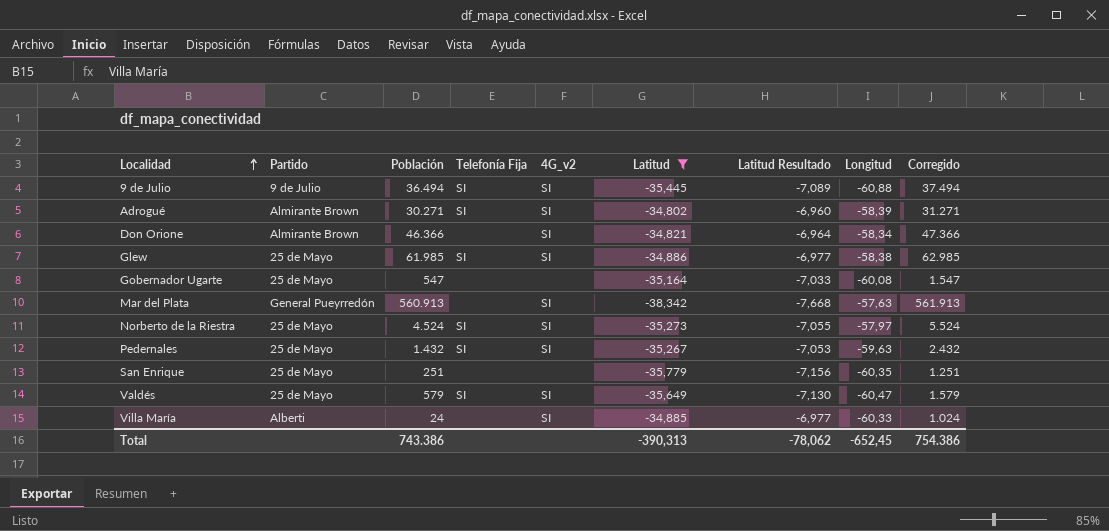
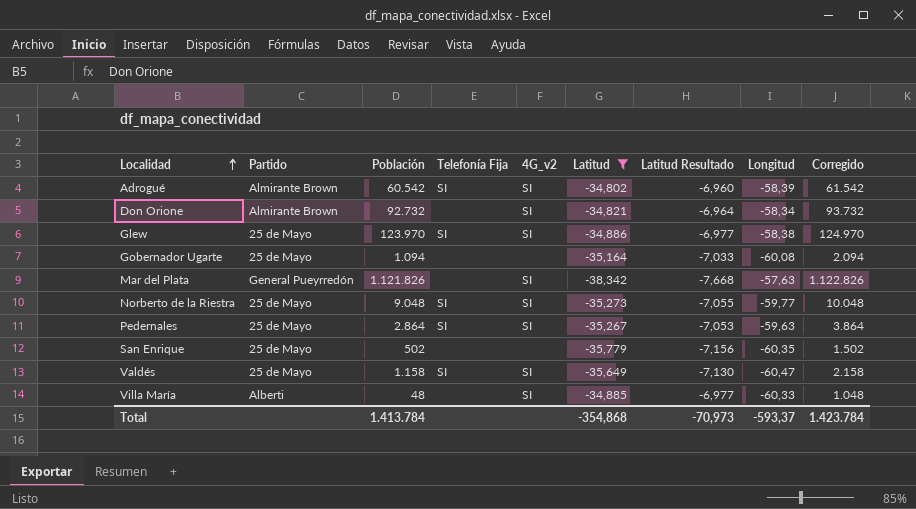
row 9 de Julio: 9 de Julio | 36.494 | SI | SI | -35,445 | -7,089 | -60,88 | 37.494 -> none
Adrogué | Población: 30.271 -> 60.542
Adrogué | Corregido: 31.271 -> 61.542
Don Orione | Población: 46.366 -> 92.732
Don Orione | Corregido: 47.366 -> 93.732
Glew | Población: 61.985 -> 123.970
Glew | Corregido: 62.985 -> 124.970
Gobernador Ugarte | Población: 547 -> 1.094
Gobernador Ugarte | Corregido: 1.547 -> 2.094
Mar del Plata | Población: 560.913 -> 1.121.826
Mar del Plata | Corregido: 561.913 -> 1.122.826
Norberto de la Riestra | Población: 4.524 -> 9.048
Norberto de la Riestra | Longitud: -57,97 -> -59,77
Norberto de la Riestra | Corregido: 5.524 -> 10.048
Pedernales | Población: 1.432 -> 2.864
Pedernales | Corregido: 2.432 -> 3.864
San Enrique | Población: 251 -> 502
San Enrique | Corregido: 1.251 -> 1.502
Valdés | Población: 579 -> 1.158
Valdés | Corregido: 1.579 -> 2.158
Villa María | Población: 24 -> 48
Villa María | Corregido: 1.024 -> 1.048
Total | Población: 743.386 -> 1.413.784
Total | Latitud: -390,313 -> -354,868
Total | Latitud Resultado: -78,062 -> -70,973
Total | Longitud: -652,45 -> -593,37
Total | Corregido: 754.386 -> 1.423.784

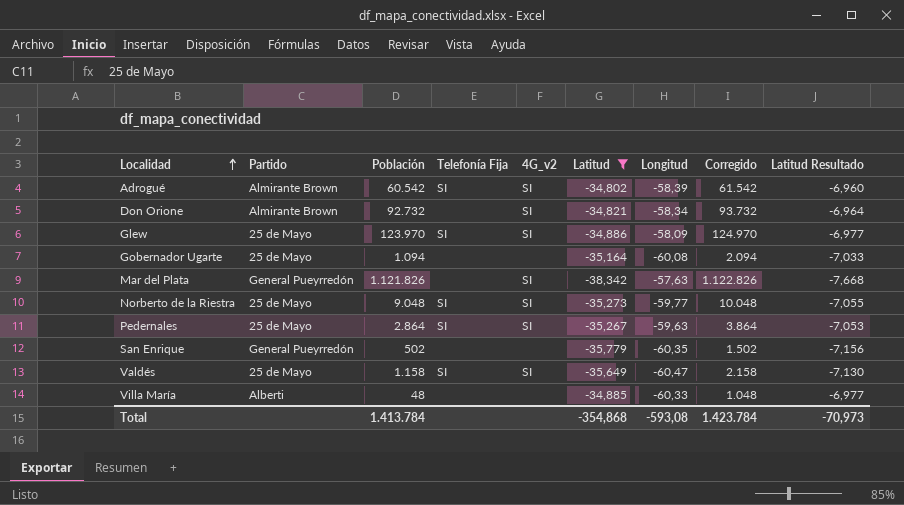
column Latitud Resultado | position: 7 -> 9
Glew | Longitud: -58,38 -> -58,09
San Enrique | Partido: 25 de Mayo -> General Pueyrredón
Villa María | 4G_v2: SI -> none
Total | Longitud: -593,37 -> -593,08

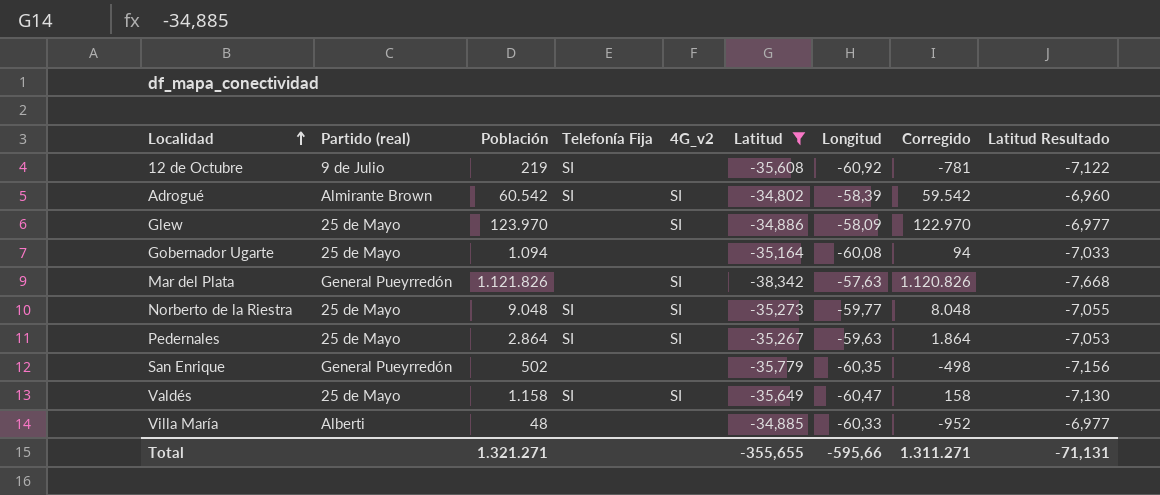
column name: Partido -> Partido (real)
column Corregido | formula: [Población] + 1000 -> [Población] - 1000
row Don Orione: Almirante Brown | 92.732 | none | SI | -34,821 | -58,34 | 93.732 | -6,964 -> none
row 12 de Octubre: none -> 9 de Julio | 219 | SI | none | -35,608 | -60,92 | -781 | -7,122
Glew | Telefonía Fija: SI -> none
Total | Población: 1.413.784 -> 1.321.271
Total | Latitud: -354,868 -> -355,655
Total | Longitud: -593,08 -> -595,66
Total | Corregido: 1.423.784 -> 1.311.271
Total | Latitud Resultado: -70,973 -> -71,131

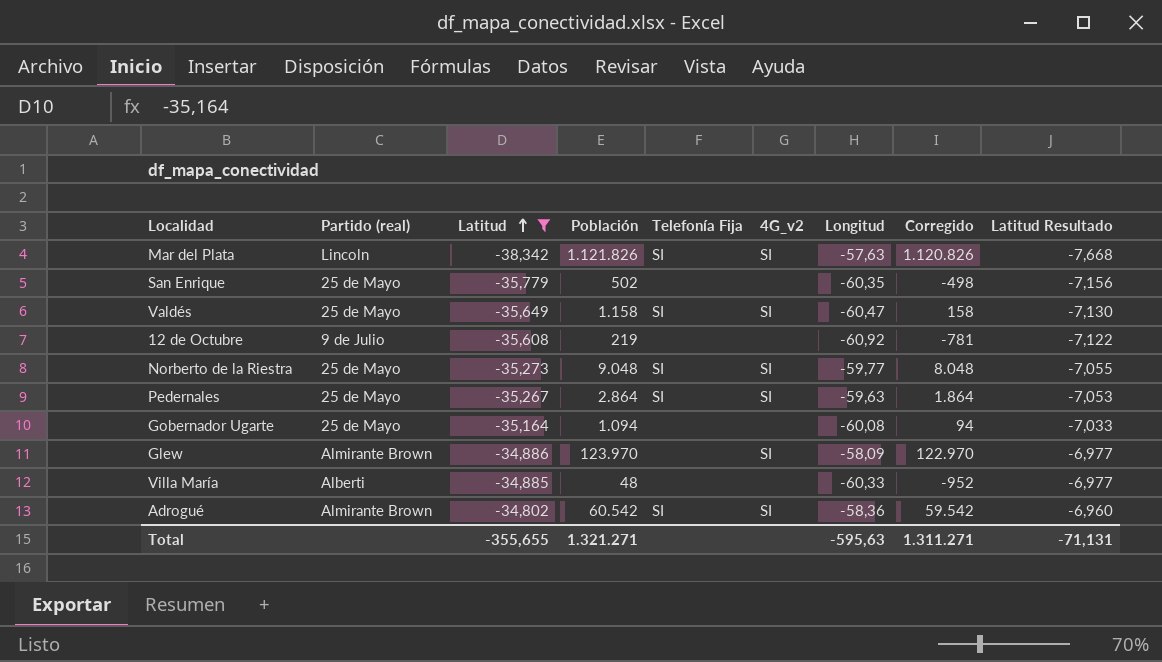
row order: Localidad ascending -> Latitud ascending
column Latitud | position: 6 -> 3
Mar del Plata | Partido (real): General Pueyrredón -> Lincoln
Mar del Plata | Telefonía Fija: none -> SI
San Enrique | Partido (real): General Pueyrredón -> 25 de Mayo
12 de Octubre | Telefonía Fija: SI -> none
Glew | Partido (real): 25 de Mayo -> Almirante Brown
Adrogué | Longitud: -58,39 -> -58,36
Total | Longitud: -595,66 -> -595,63

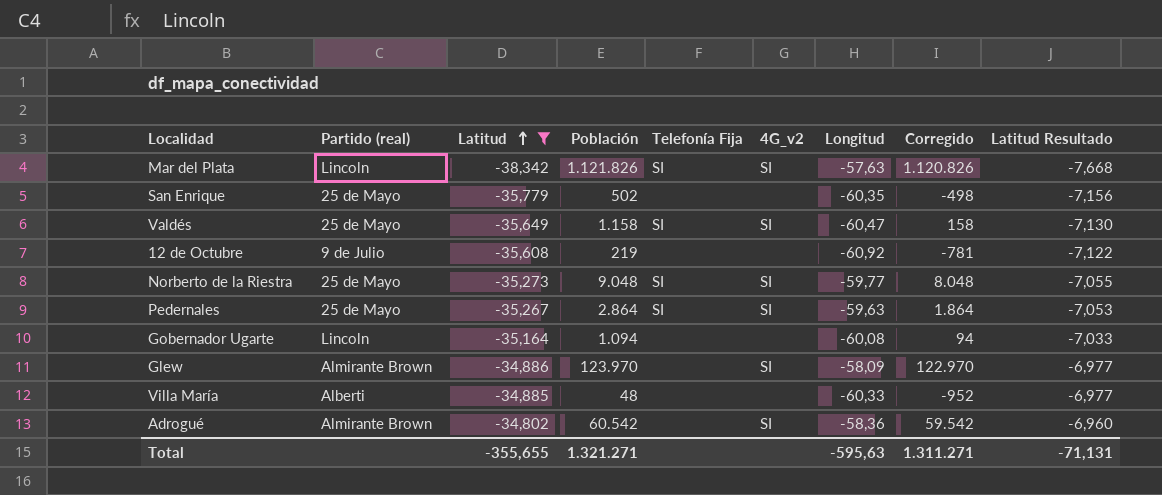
Gobernador Ugarte | Partido (real): 25 de Mayo -> Lincoln
Adrogué | Telefonía Fija: SI -> none

